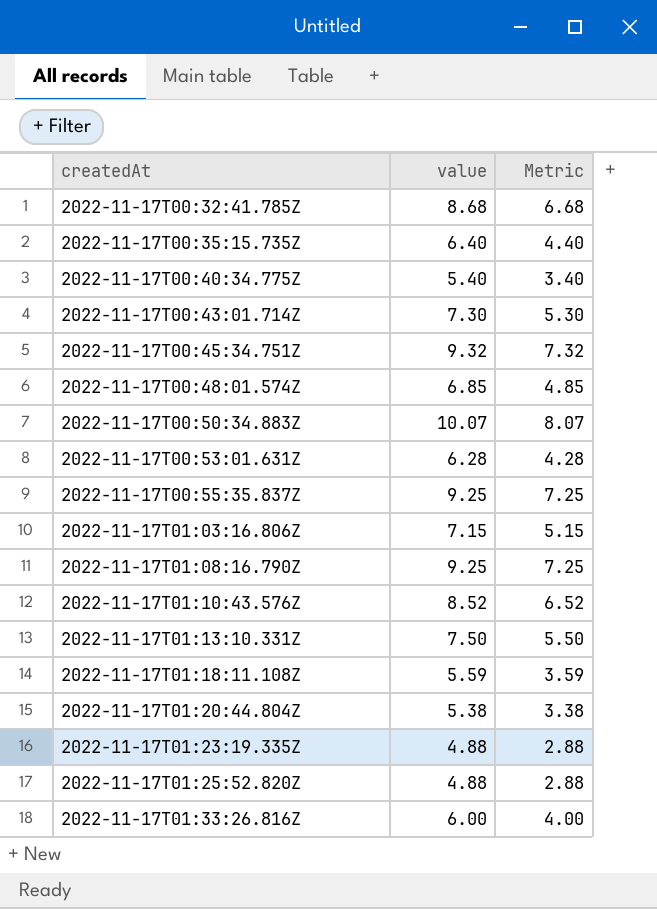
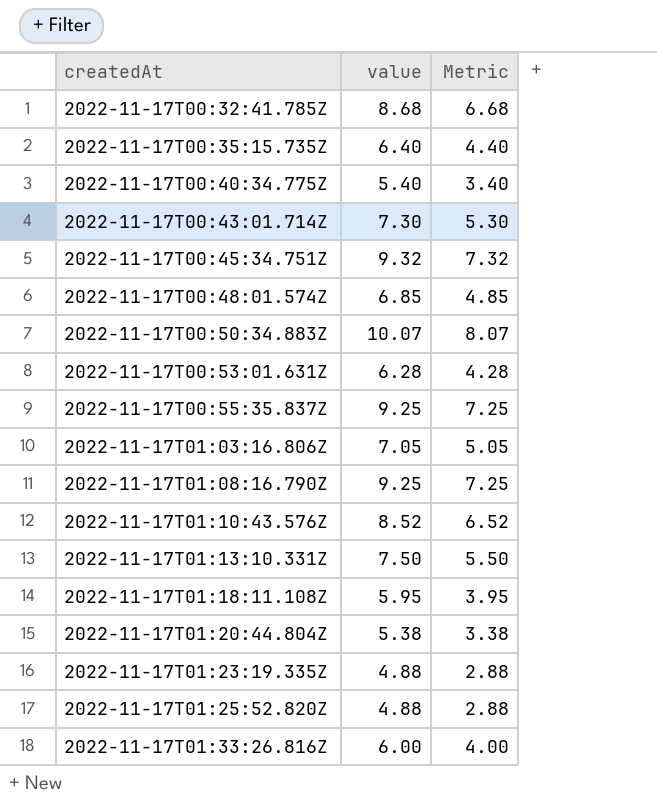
2022-11-17T01:03:16.806Z | value: 7.15 -> 7.05
2022-11-17T01:03:16.806Z | Metric: 5.15 -> 5.05
2022-11-17T01:18:11.108Z | value: 5.59 -> 5.95
2022-11-17T01:18:11.108Z | Metric: 3.59 -> 3.95

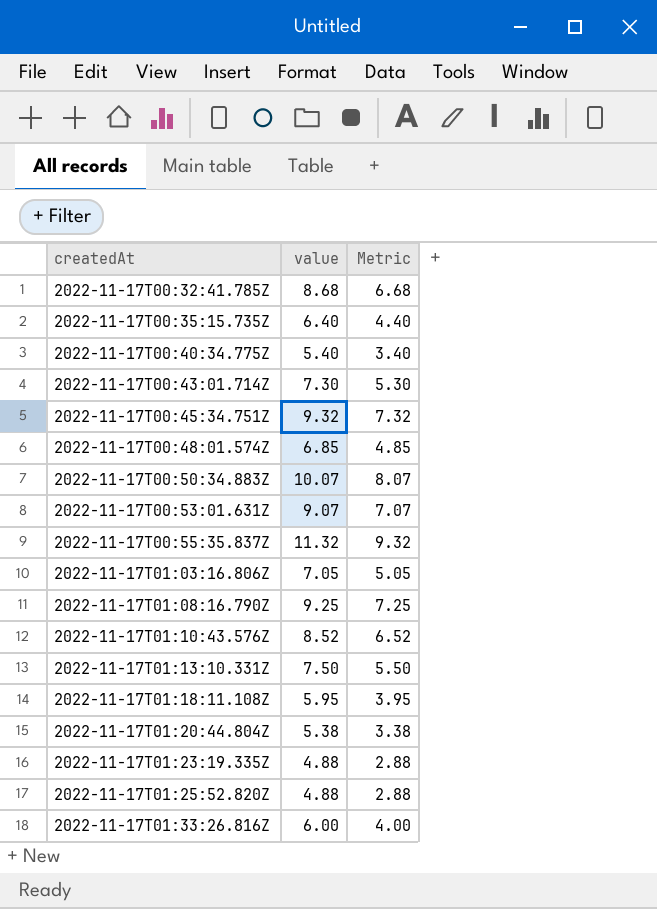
2022-11-17T00:53:01.631Z | value: 6.28 -> 9.07
2022-11-17T00:53:01.631Z | Metric: 4.28 -> 7.07
2022-11-17T00:55:35.837Z | value: 9.25 -> 11.32
2022-11-17T00:55:35.837Z | Metric: 7.25 -> 9.32

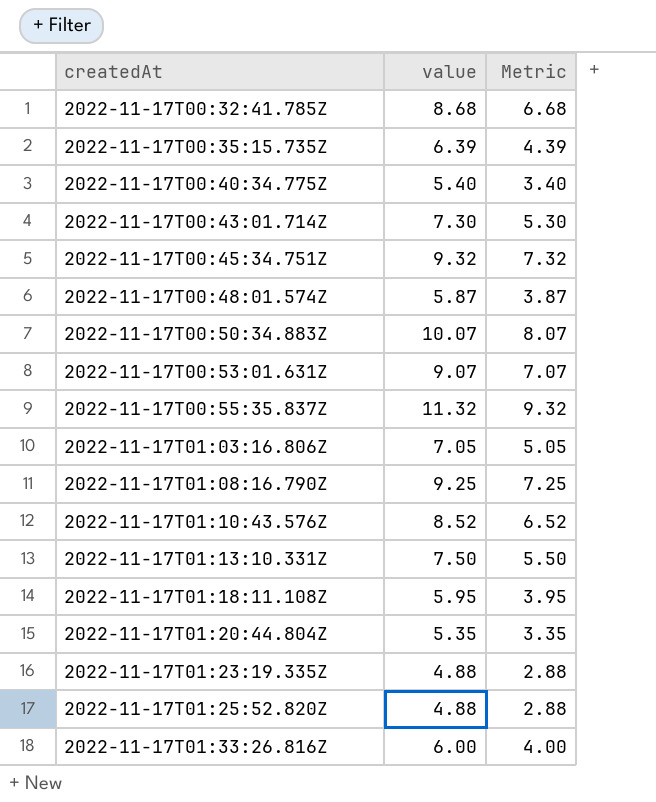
2022-11-17T00:35:15.735Z | value: 6.40 -> 6.39
2022-11-17T00:35:15.735Z | Metric: 4.40 -> 4.39
2022-11-17T00:48:01.574Z | value: 6.85 -> 5.87
2022-11-17T00:48:01.574Z | Metric: 4.85 -> 3.87
2022-11-17T01:20:44.804Z | value: 5.38 -> 5.35
2022-11-17T01:20:44.804Z | Metric: 3.38 -> 3.35

